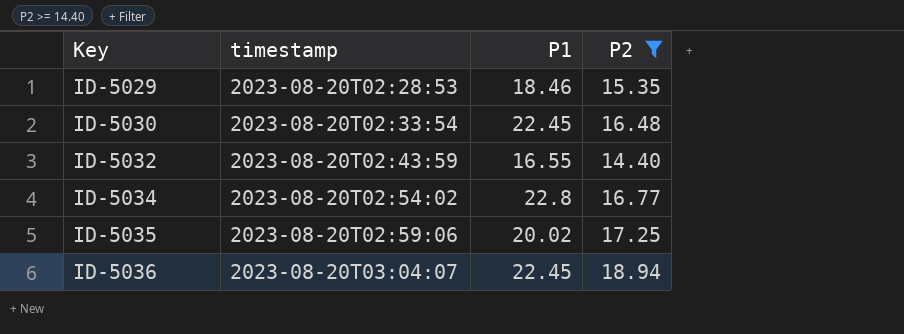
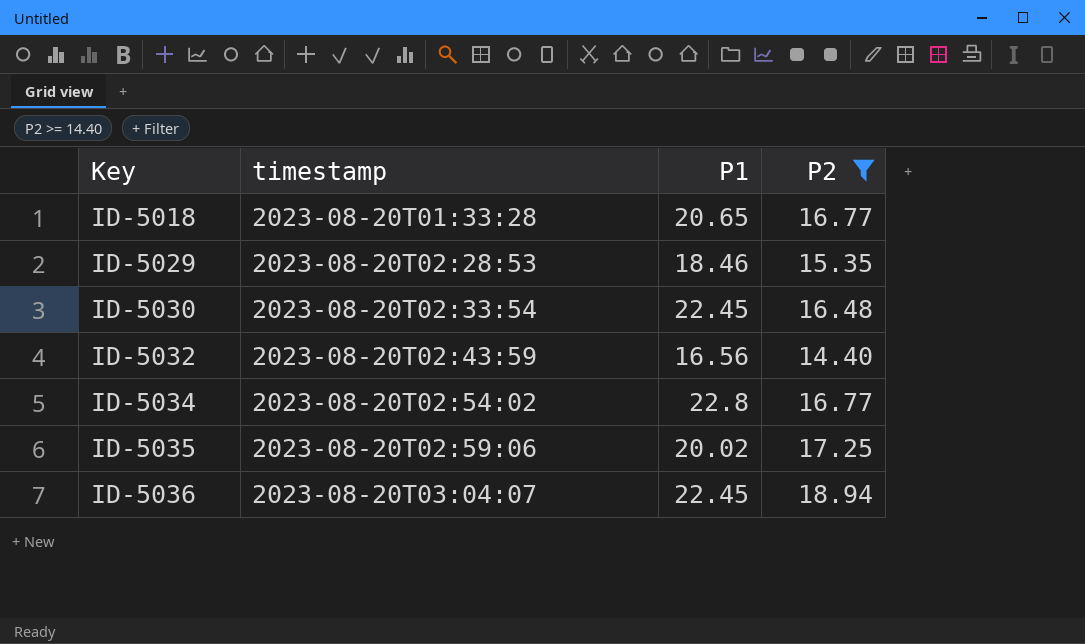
row ID-5018: none -> 2023-08-20T01:33:28 | 20.65 | 16.77
ID-5032 | P1: 16.55 -> 16.56

